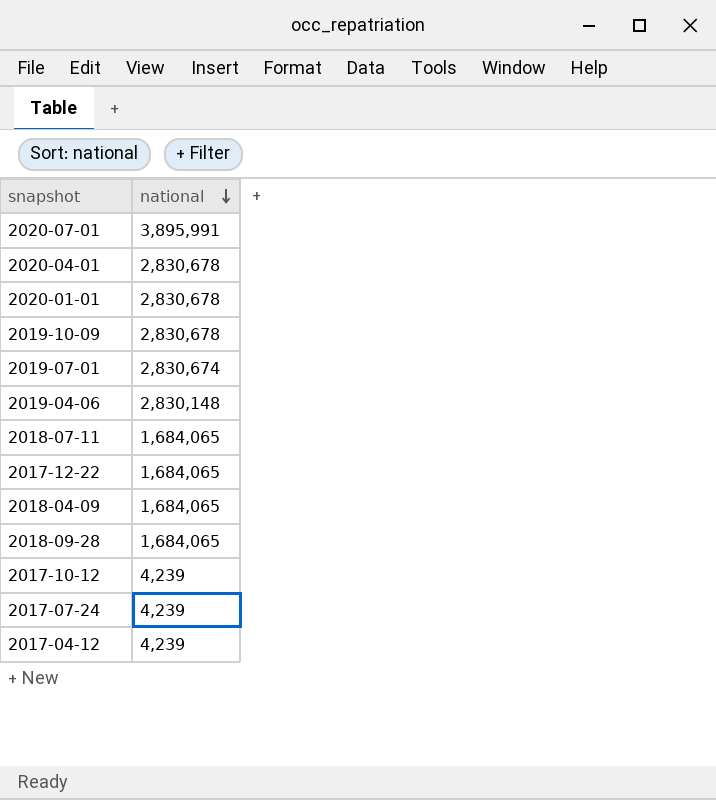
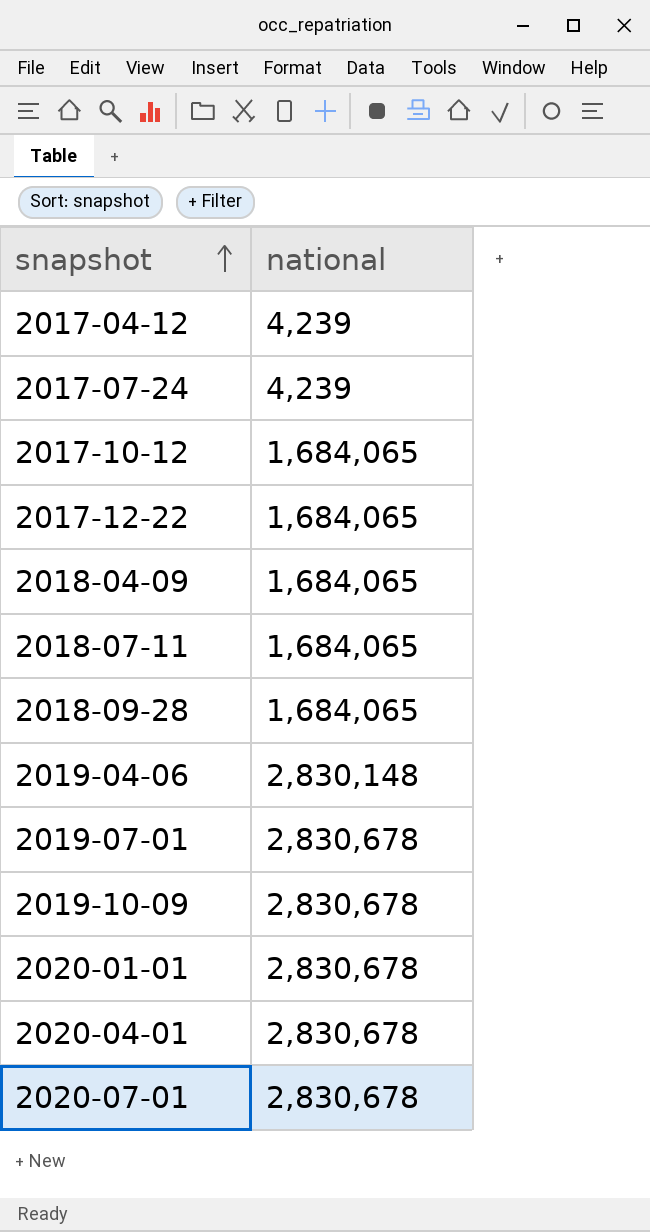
row order: national descending -> snapshot ascending
2017-10-12 | national: 4,239 -> 1,684,065
2019-07-01 | national: 2,830,674 -> 2,830,678
2020-07-01 | national: 3,895,991 -> 2,830,678

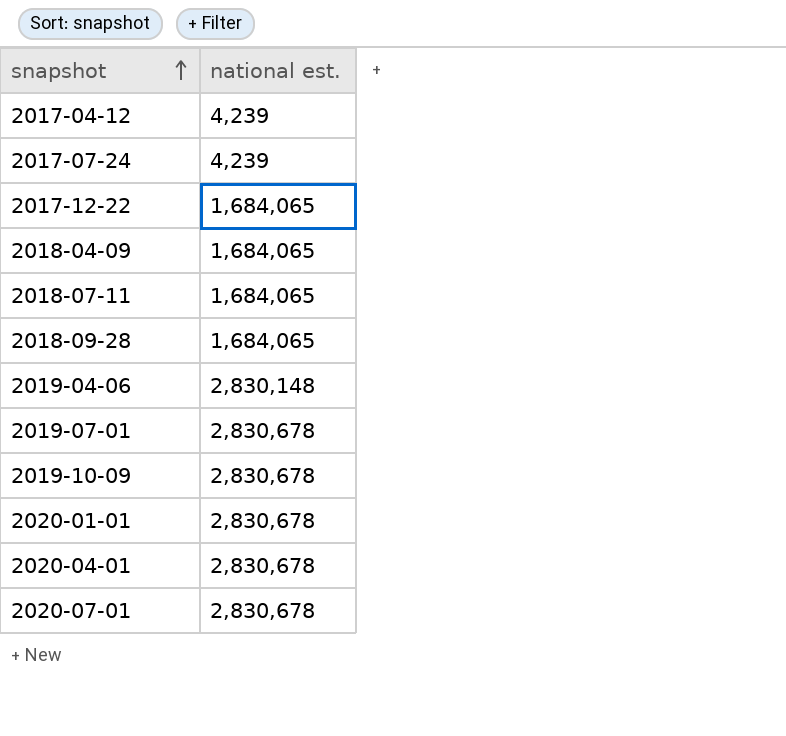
column name: national -> national est.
row 2017-10-12: 1,684,065 -> none

